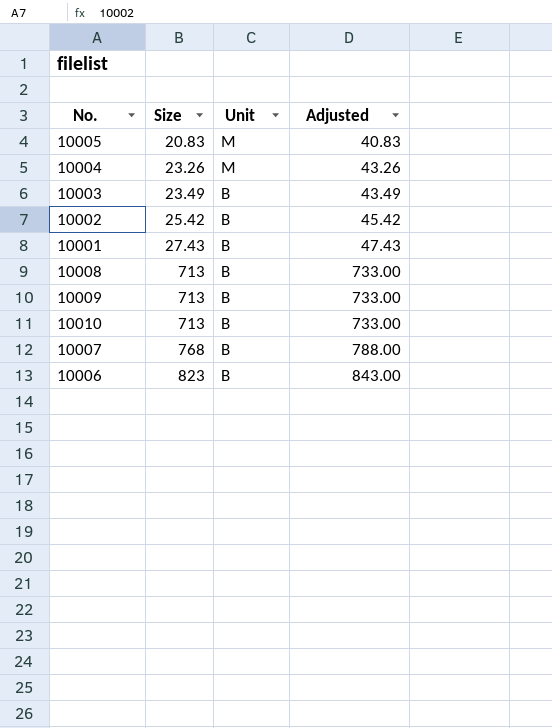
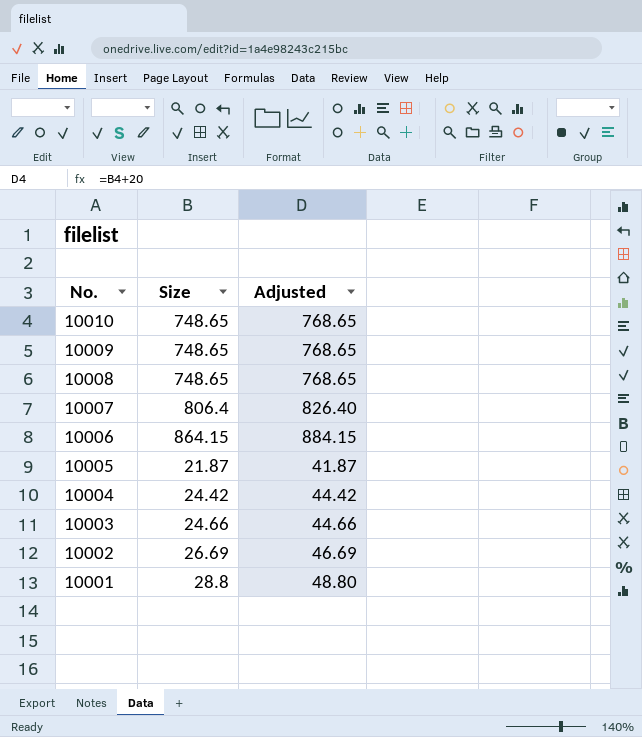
row order: Size ascending -> No. descending
column Unit | position: 3 -> none
10010 | Size: 713 -> 748.65
10010 | Adjusted: 733.00 -> 768.65
10009 | Size: 713 -> 748.65
10009 | Adjusted: 733.00 -> 768.65
10008 | Size: 713 -> 748.65
10008 | Adjusted: 733.00 -> 768.65
10007 | Size: 768 -> 806.4
10007 | Adjusted: 788.00 -> 826.40
10006 | Size: 823 -> 864.15
10006 | Adjusted: 843.00 -> 884.15
10005 | Size: 20.83 -> 21.87
10005 | Adjusted: 40.83 -> 41.87
10004 | Size: 23.26 -> 24.42
10004 | Adjusted: 43.26 -> 44.42
10003 | Size: 23.49 -> 24.66
10003 | Adjusted: 43.49 -> 44.66
10002 | Size: 25.42 -> 26.69
10002 | Adjusted: 45.42 -> 46.69
10001 | Size: 27.43 -> 28.8
10001 | Adjusted: 47.43 -> 48.80

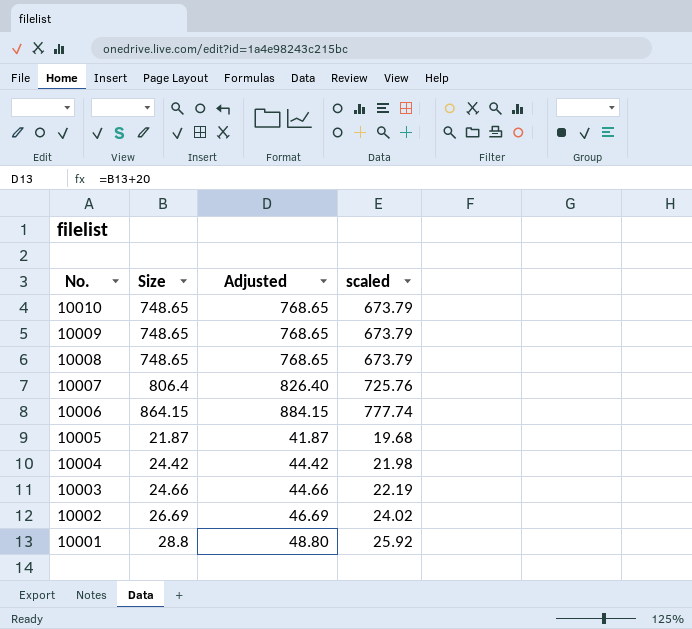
column scaled | formula: none -> [Size] * 0.9

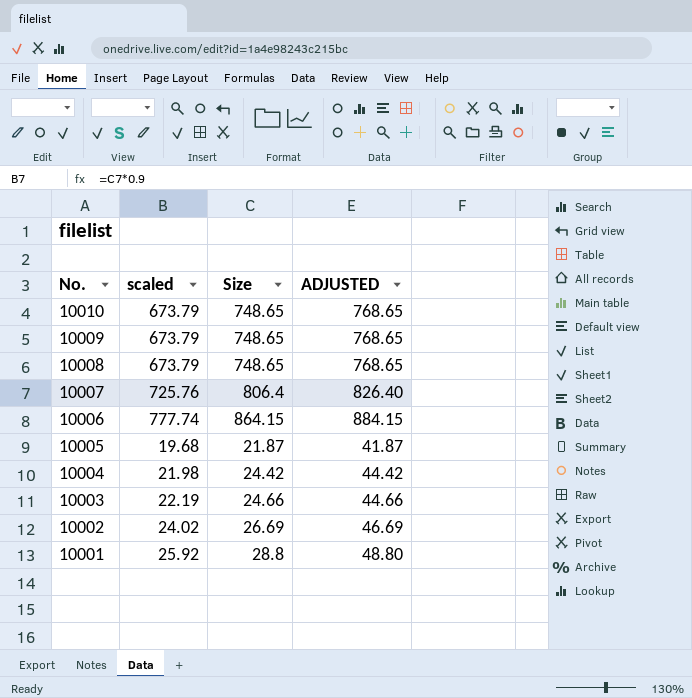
column scaled | position: 4 -> 2
column name: Adjusted -> ADJUSTED

